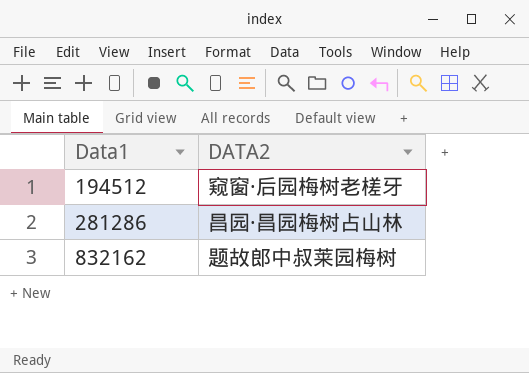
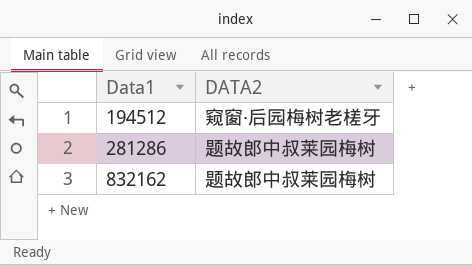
281286 | DATA2: 昌园·昌园梅树占山林 -> 题故郎中叔莱园梅树

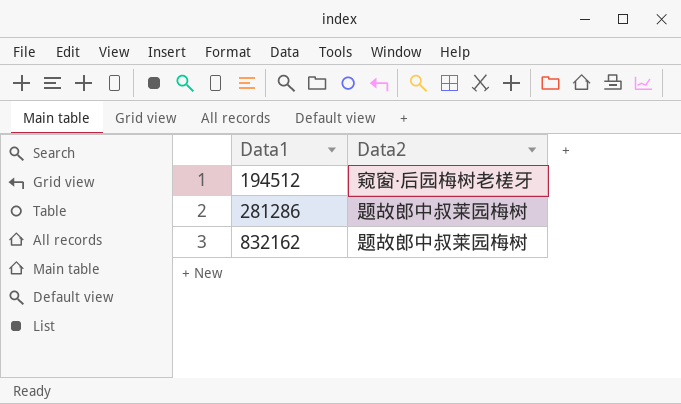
column name: DATA2 -> Data2

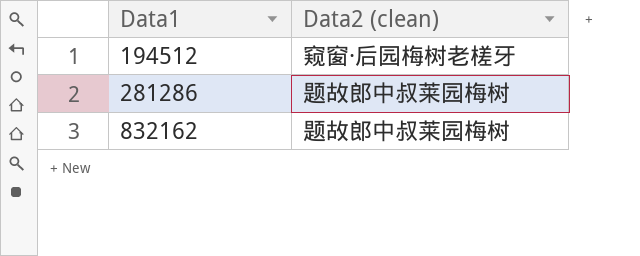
column name: Data2 -> Data2 (clean)

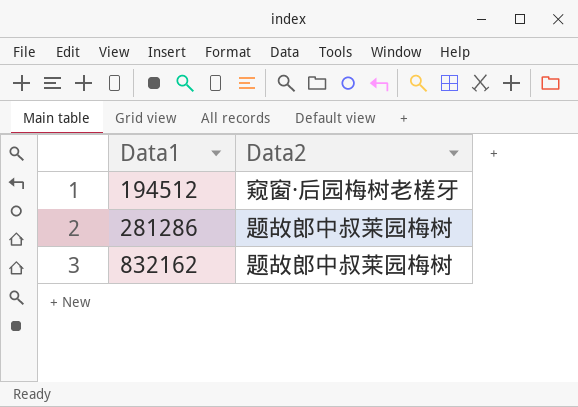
column name: Data2 (clean) -> Data2

